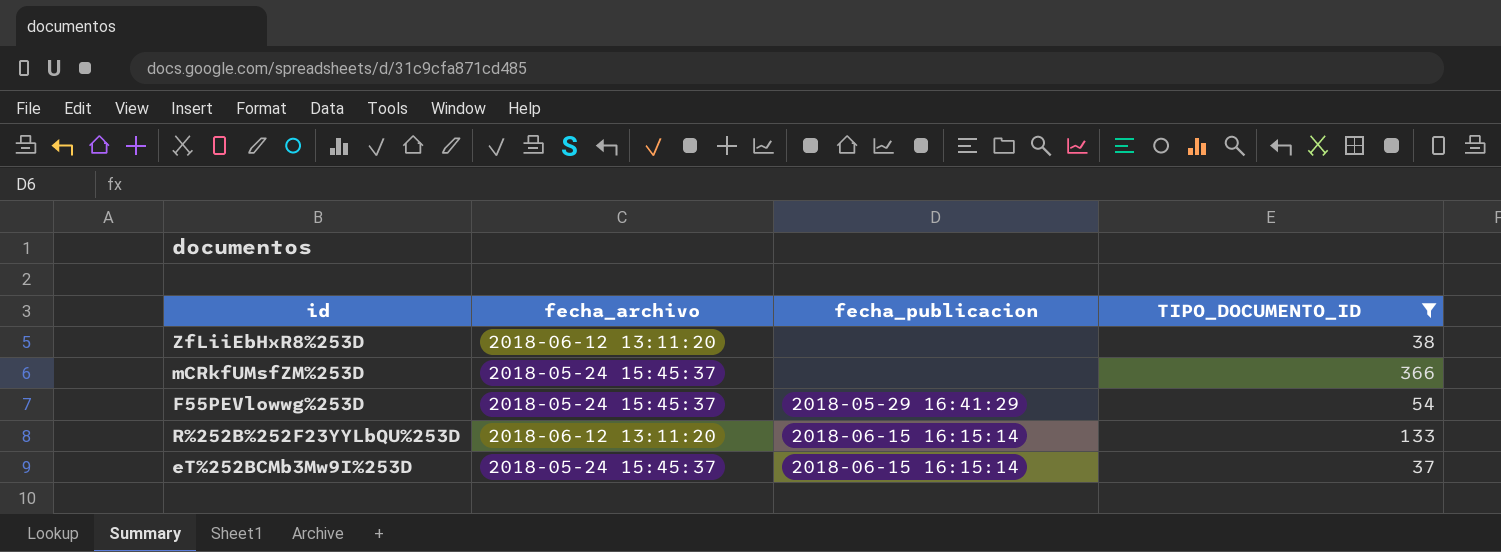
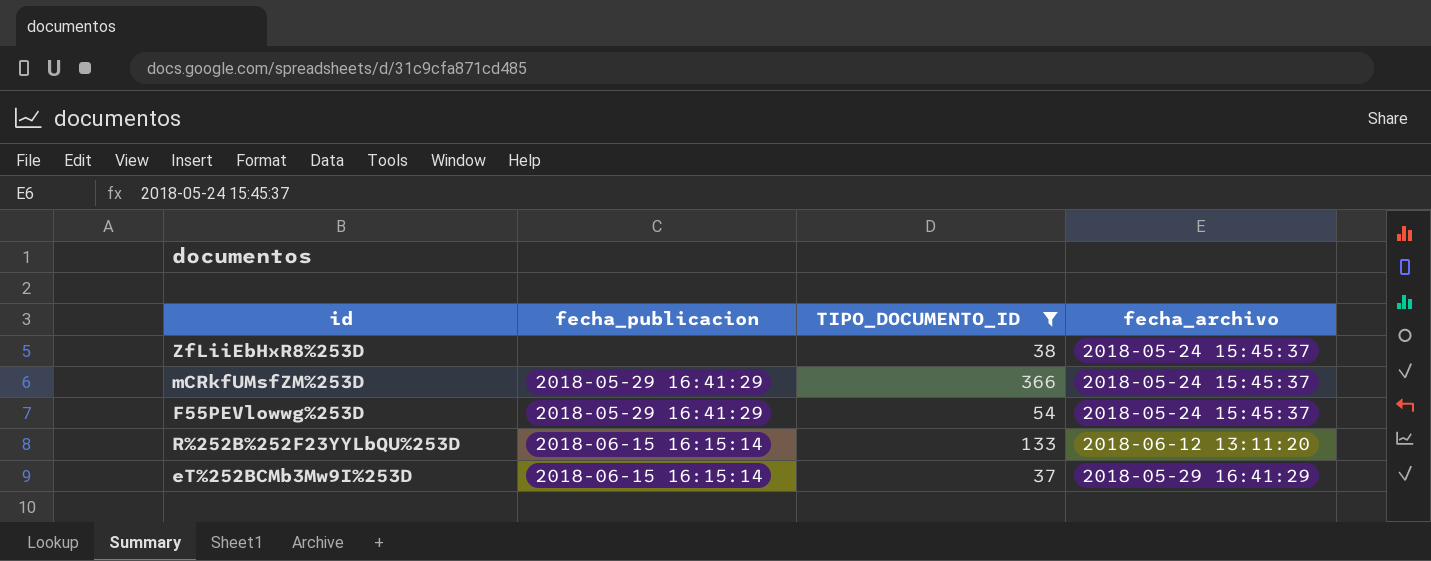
column fecha_archivo | position: 2 -> 4
ZfLiiEbHxR8%253D | fecha_archivo: 2018-06-12 13:11:20 -> 2018-05-24 15:45:37
mCRkfUMsfZM%253D | fecha_publicacion: none -> 2018-05-29 16:41:29
eT%252BCMb3Mw9I%253D | fecha_archivo: 2018-05-24 15:45:37 -> 2018-05-29 16:41:29

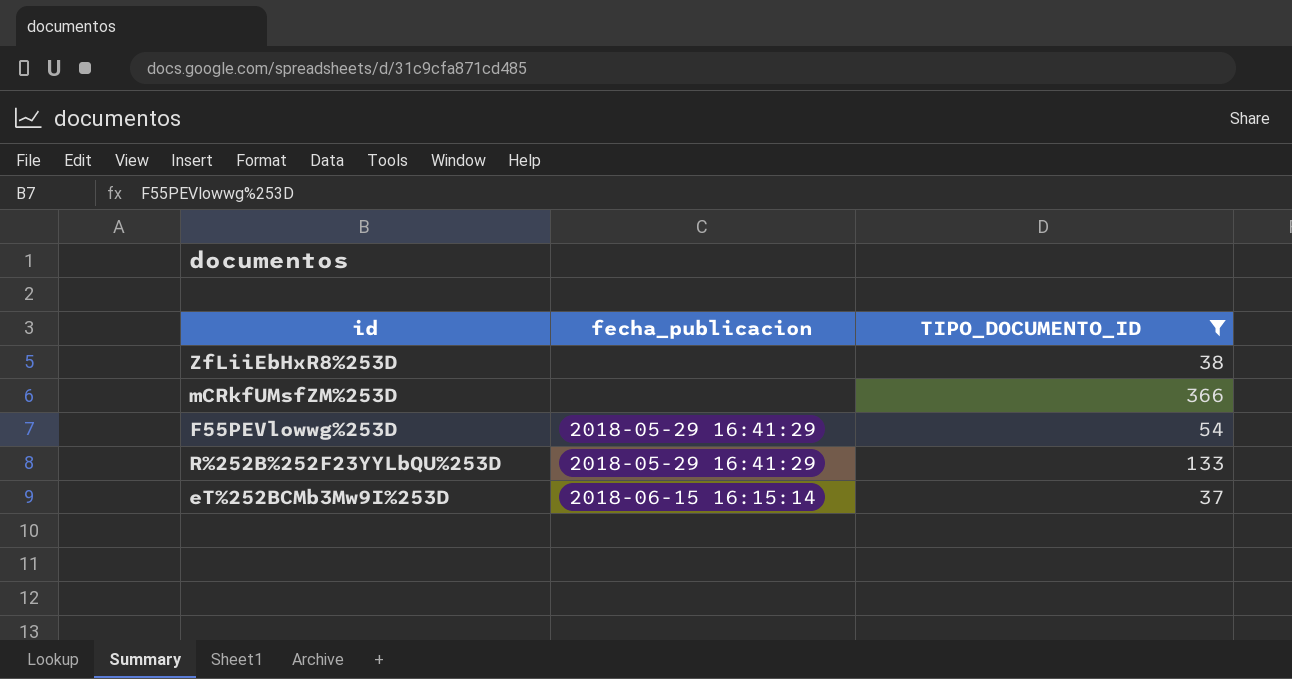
column fecha_archivo | position: 4 -> none
mCRkfUMsfZM%253D | fecha_publicacion: 2018-05-29 16:41:29 -> none
R%252B%252F23YYLbQU%253D | fecha_publicacion: 2018-06-15 16:15:14 -> 2018-05-29 16:41:29

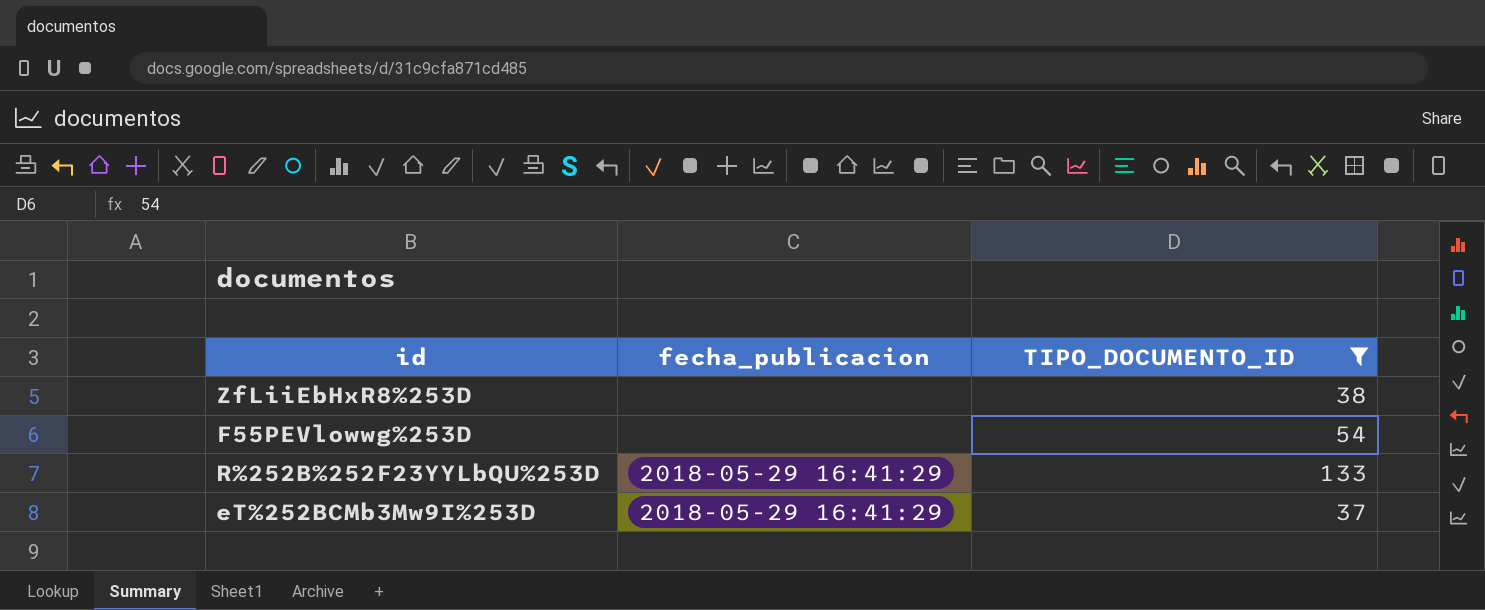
row mCRkfUMsfZM%253D: none | 366 -> none
F55PEVlowwg%253D | fecha_publicacion: 2018-05-29 16:41:29 -> none
eT%252BCMb3Mw9I%253D | fecha_publicacion: 2018-06-15 16:15:14 -> 2018-05-29 16:41:29

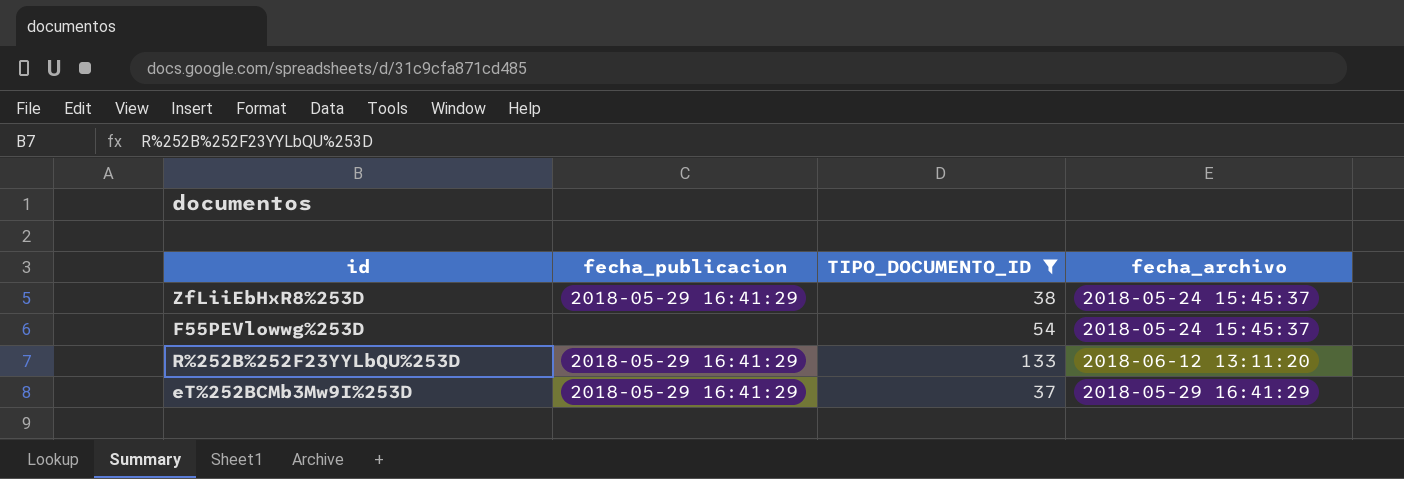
column fecha_archivo | position: none -> 4
ZfLiiEbHxR8%253D | fecha_publicacion: none -> 2018-05-29 16:41:29

